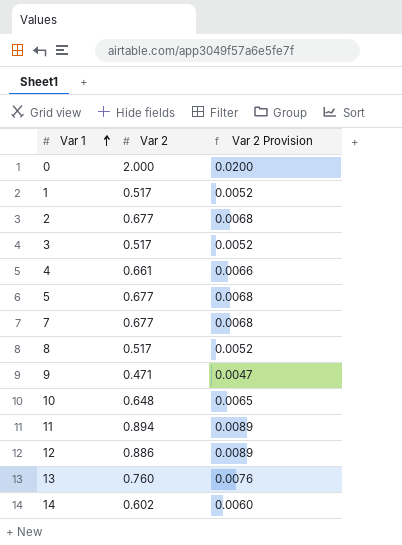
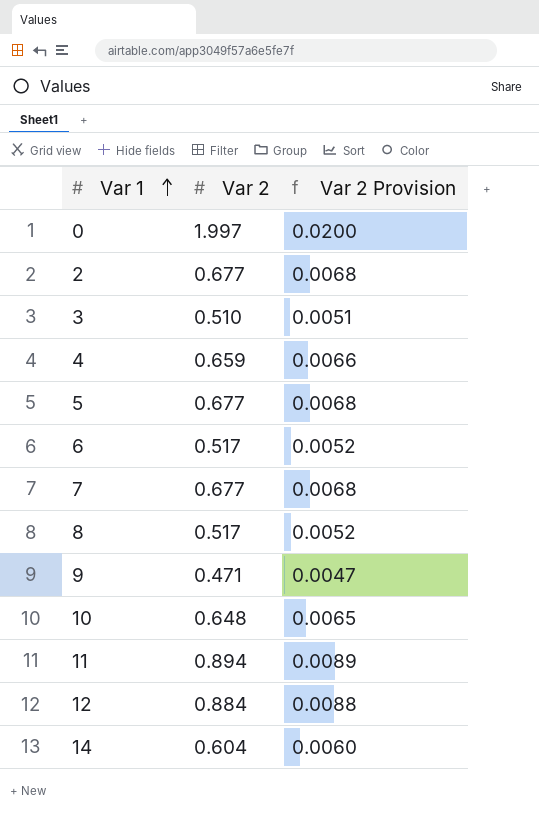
row 1: 0.517 | 0.0052 -> none
row 13: 0.760 | 0.0076 -> none
0 | Var 2: 2.000 -> 1.997
3 | Var 2: 0.517 -> 0.510
3 | Var 2 Provision: 0.0052 -> 0.0051
4 | Var 2: 0.661 -> 0.659
row 6: none -> 0.517 | 0.0052
12 | Var 2: 0.886 -> 0.884
12 | Var 2 Provision: 0.0089 -> 0.0088
14 | Var 2: 0.602 -> 0.604

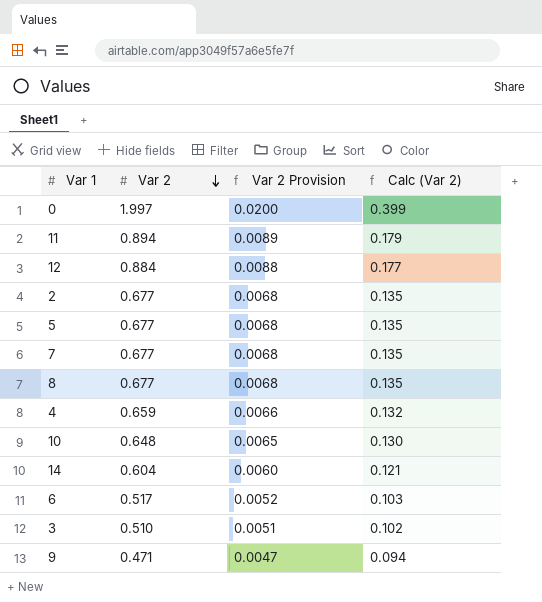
row order: Var 1 ascending -> Var 2 descending
column Calc (Var 2) | formula: none -> [Var 2] * 0.2
8 | Var 2: 0.517 -> 0.677
8 | Var 2 Provision: 0.0052 -> 0.0068

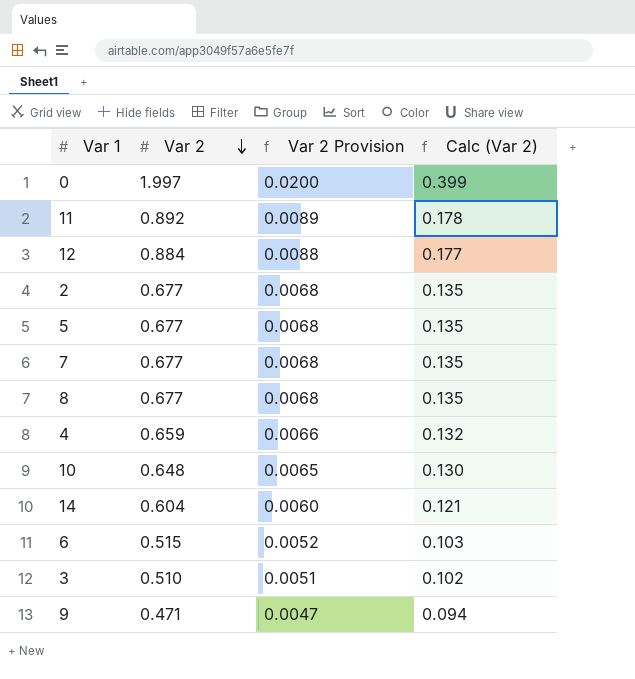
11 | Var 2: 0.894 -> 0.892
11 | Calc (Var 2): 0.179 -> 0.178
6 | Var 2: 0.517 -> 0.515

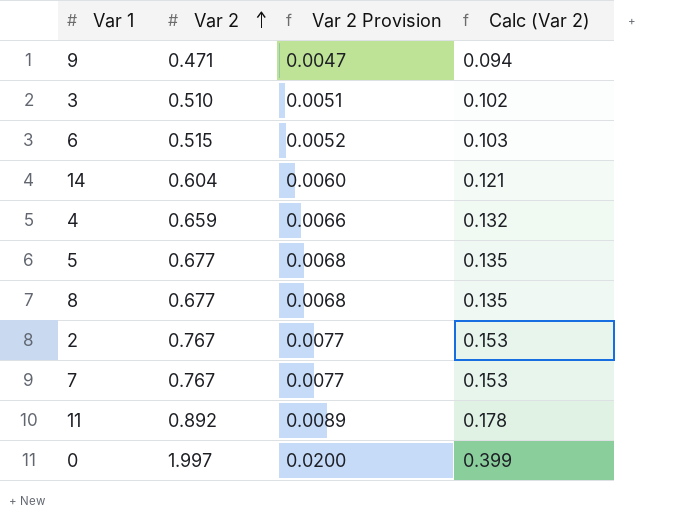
row order: Var 2 descending -> Var 2 ascending
row 12: 0.884 | 0.0088 | 0.177 -> none
row 10: 0.648 | 0.0065 | 0.130 -> none
2 | Var 2: 0.677 -> 0.767
2 | Var 2 Provision: 0.0068 -> 0.0077
2 | Calc (Var 2): 0.135 -> 0.153
7 | Var 2: 0.677 -> 0.767
7 | Var 2 Provision: 0.0068 -> 0.0077
7 | Calc (Var 2): 0.135 -> 0.153

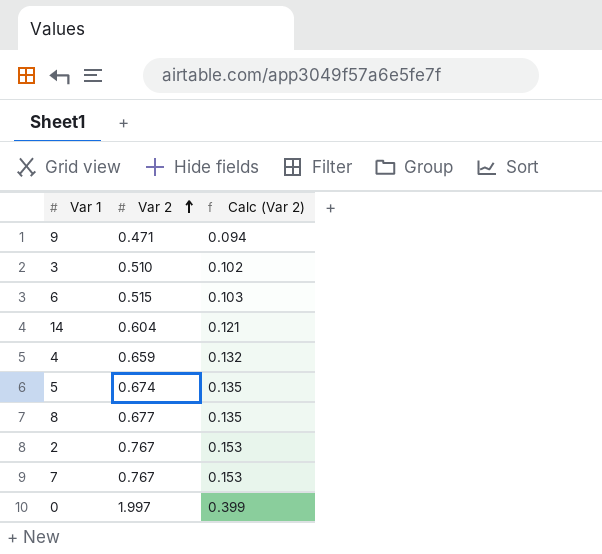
column Var 2 Provision | formula: [Var 2] * 0.01 -> none
row 11: 0.892 | 0.0089 | 0.178 -> none
5 | Var 2: 0.677 -> 0.674

